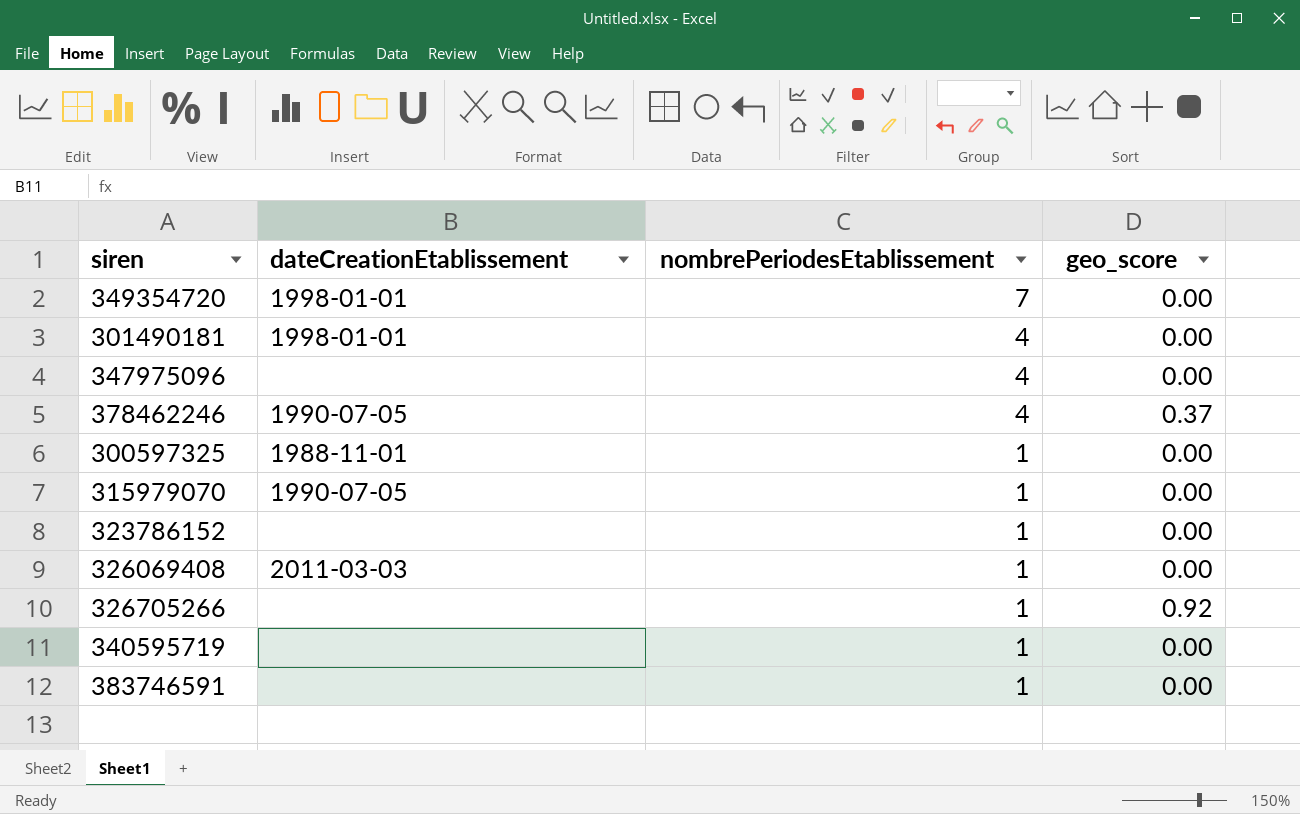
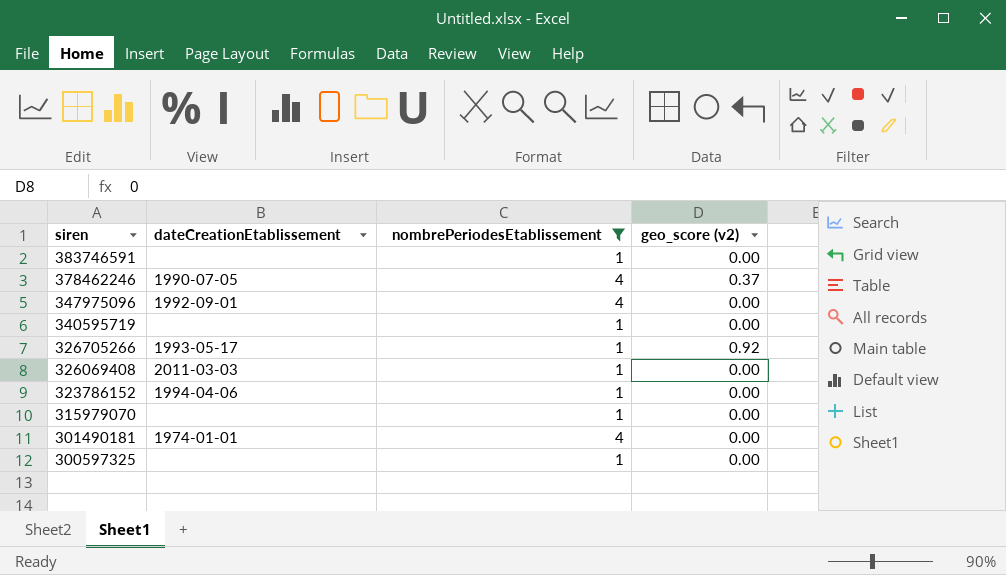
filter: none -> nombrePeriodesEtablissement != 7
row order: nombrePeriodesEtablissement descending -> siren descending
column name: geo_score -> geo_score (v2)
347975096 | dateCreationEtablissement: none -> 1992-09-01
326705266 | dateCreationEtablissement: none -> 1993-05-17
323786152 | dateCreationEtablissement: none -> 1994-04-06
315979070 | dateCreationEtablissement: 1990-07-05 -> none
301490181 | dateCreationEtablissement: 1998-01-01 -> 1974-01-01
300597325 | dateCreationEtablissement: 1988-11-01 -> none

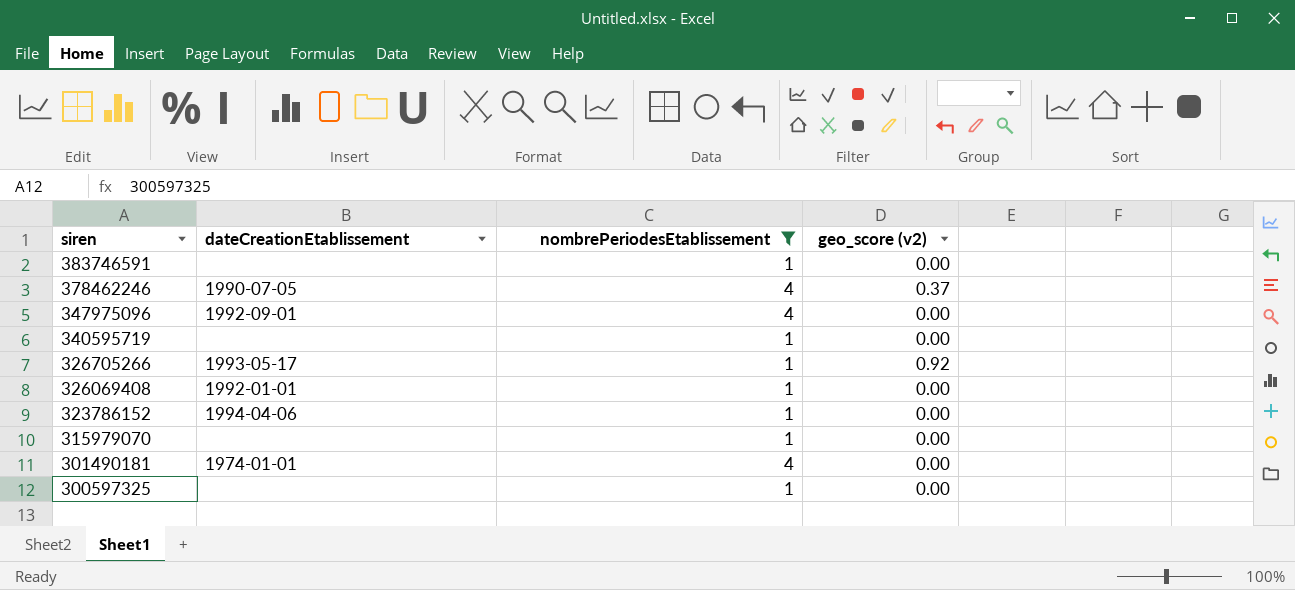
326069408 | dateCreationEtablissement: 2011-03-03 -> 1992-01-01

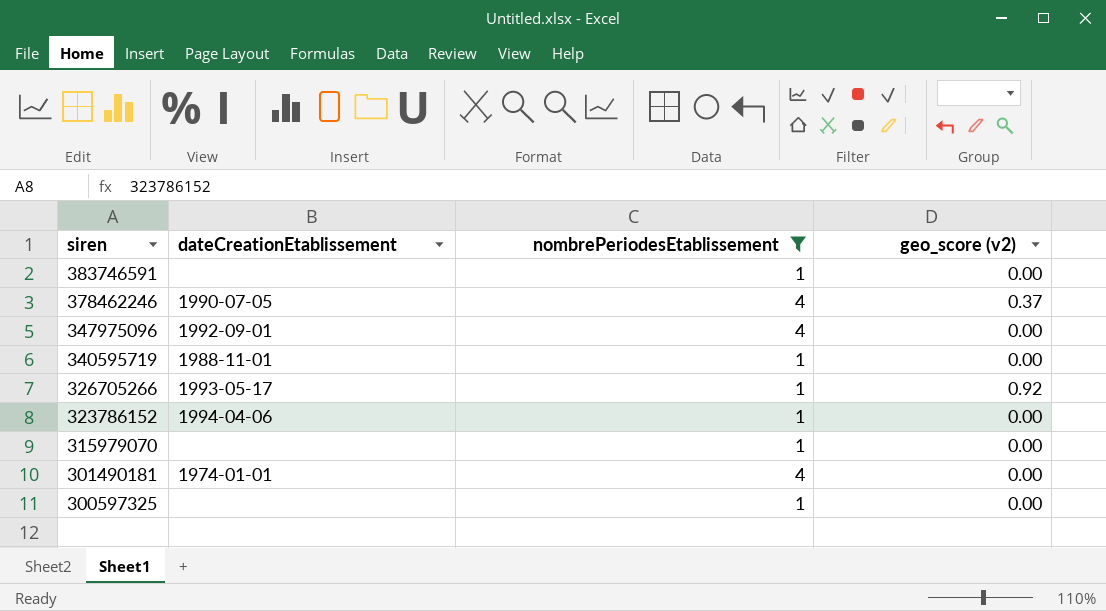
row 326069408: 1992-01-01 | 1 | 0.00 -> none
340595719 | dateCreationEtablissement: none -> 1988-11-01

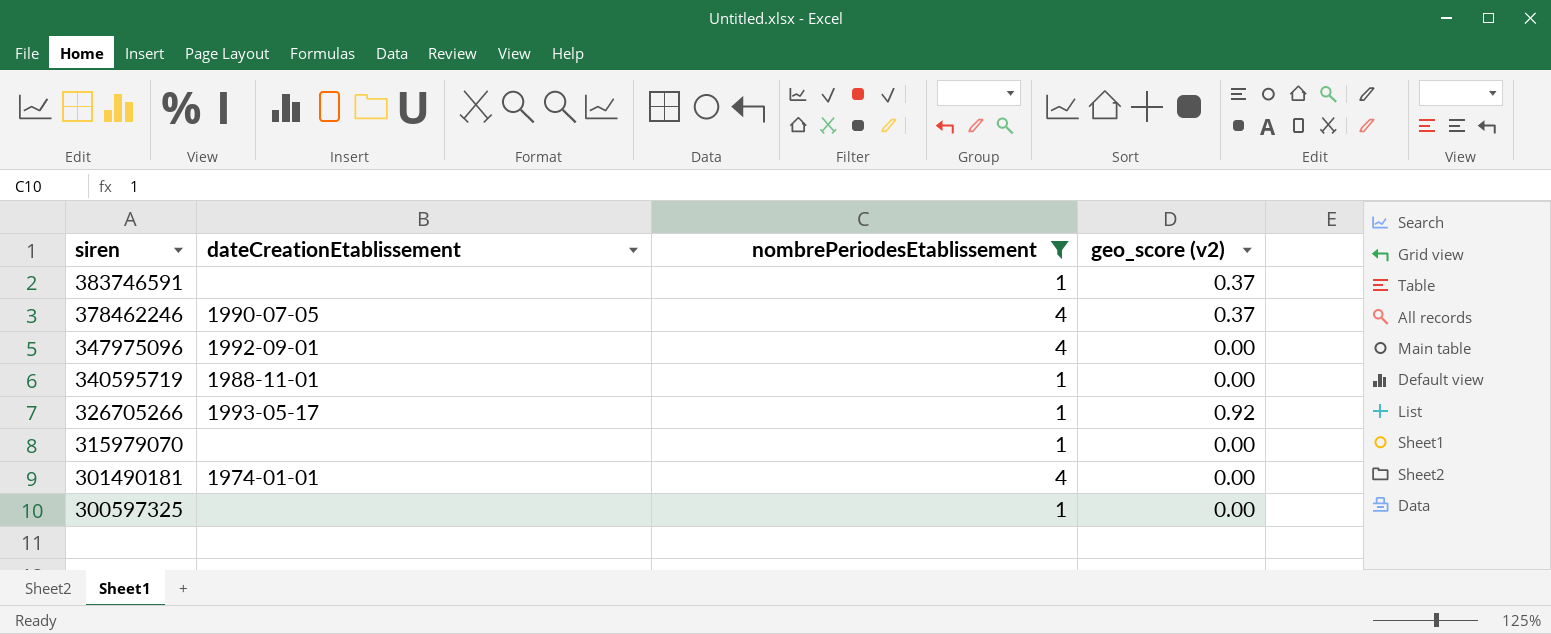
row 323786152: 1994-04-06 | 1 | 0.00 -> none
383746591 | geo_score (v2): 0.00 -> 0.37

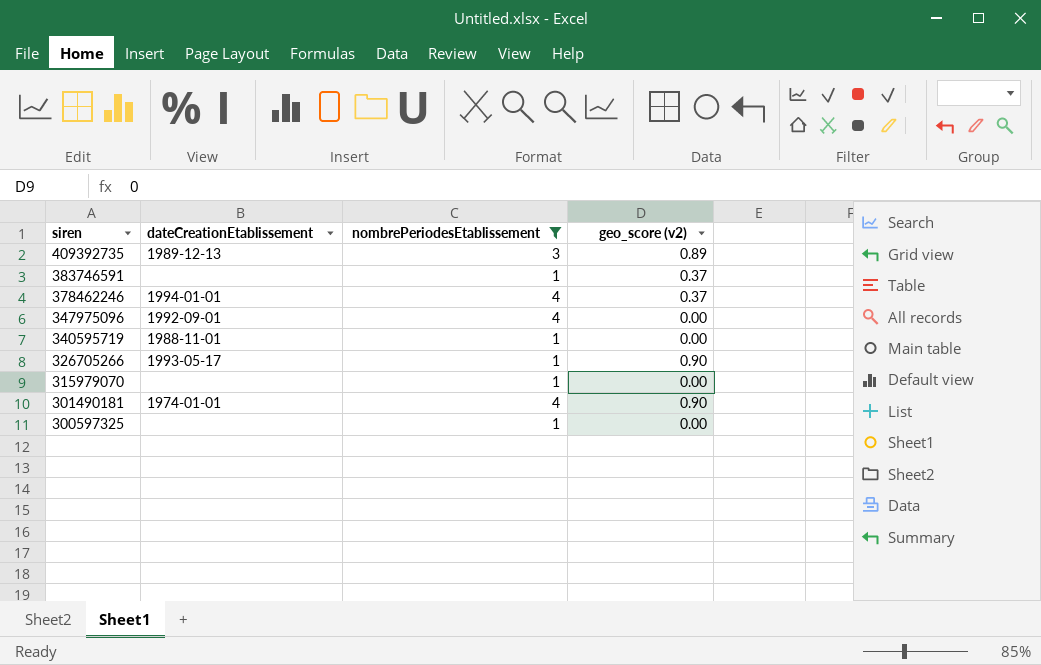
row 409392735: none -> 1989-12-13 | 3 | 0.89
378462246 | dateCreationEtablissement: 1990-07-05 -> 1994-01-01
326705266 | geo_score (v2): 0.92 -> 0.90
301490181 | geo_score (v2): 0.00 -> 0.90

